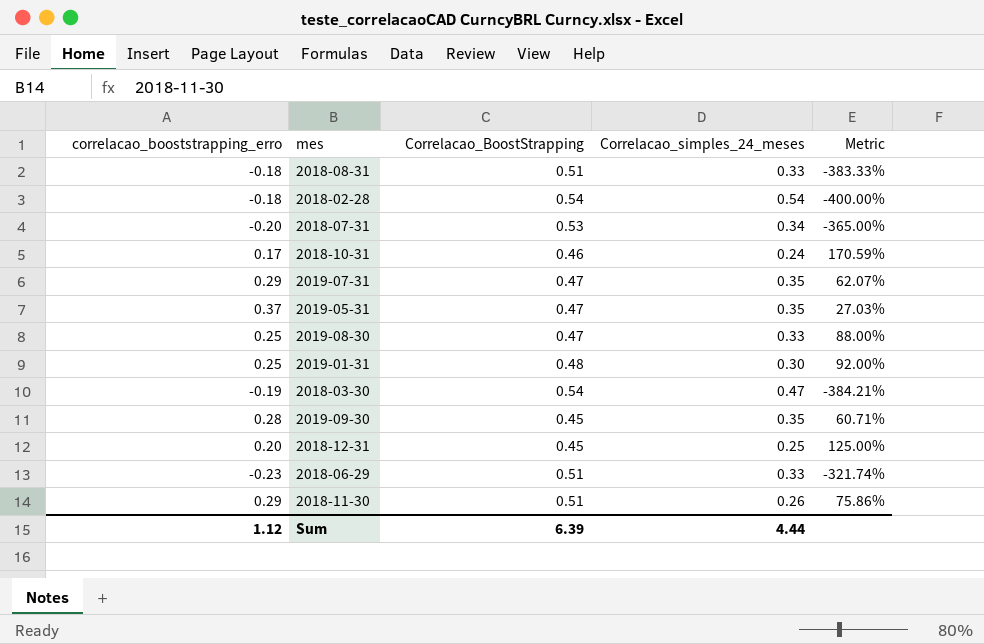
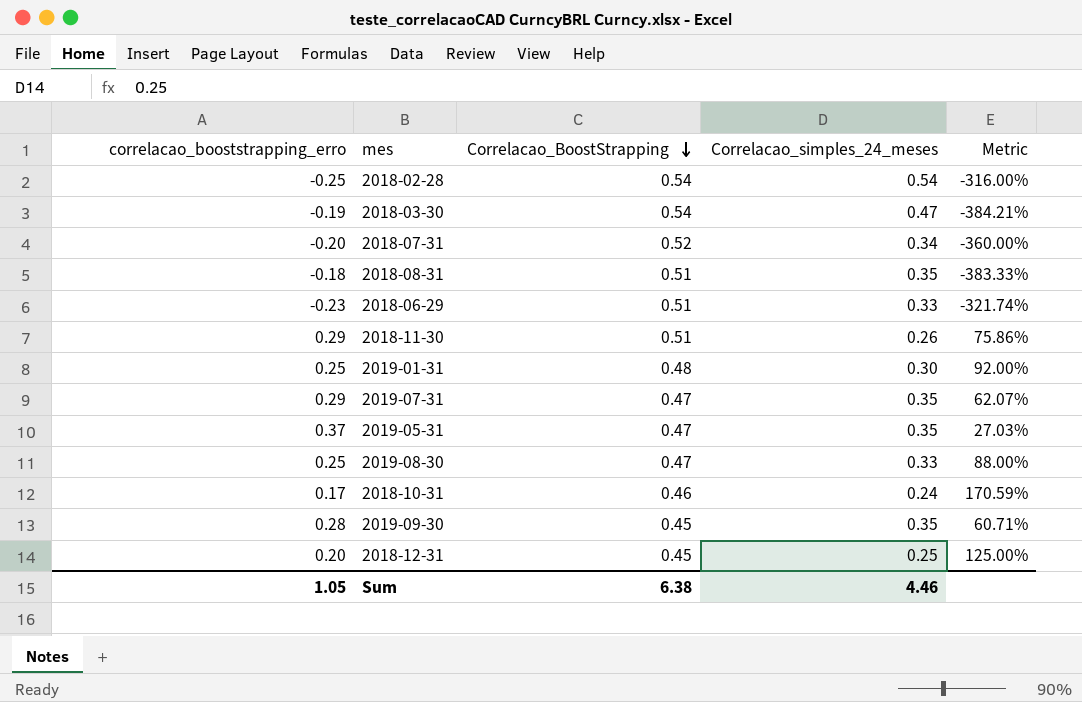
row order: none -> Correlacao_BoostStrapping descending
2018-02-28 | correlacao_booststrapping_erro: -0.18 -> -0.25
2018-02-28 | Metric: -400.00% -> -316.00%
2018-07-31 | Correlacao_BoostStrapping: 0.53 -> 0.52
2018-07-31 | Metric: -365.00% -> -360.00%
2018-08-31 | Correlacao_simples_24_meses: 0.33 -> 0.35
Sum | correlacao_booststrapping_erro: 1.12 -> 1.05
Sum | Correlacao_BoostStrapping: 6.39 -> 6.38
Sum | Correlacao_simples_24_meses: 4.44 -> 4.46

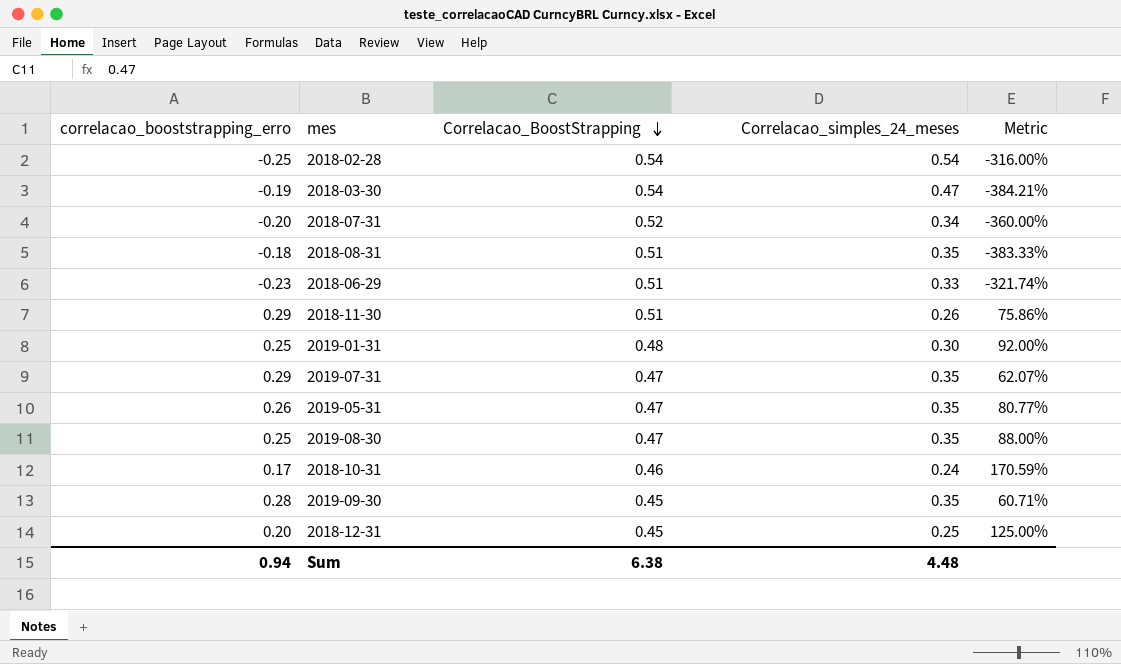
2019-05-31 | correlacao_booststrapping_erro: 0.37 -> 0.26
2019-05-31 | Metric: 27.03% -> 80.77%
2019-08-30 | Correlacao_simples_24_meses: 0.33 -> 0.35
Sum | correlacao_booststrapping_erro: 1.05 -> 0.94
Sum | Correlacao_simples_24_meses: 4.46 -> 4.48

